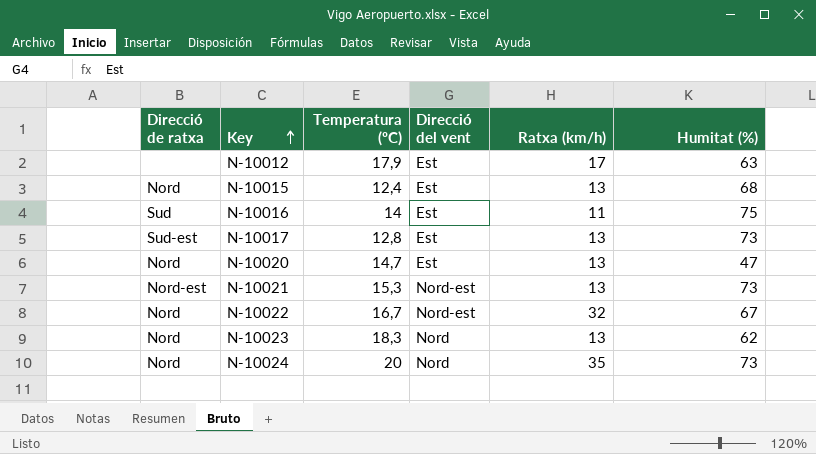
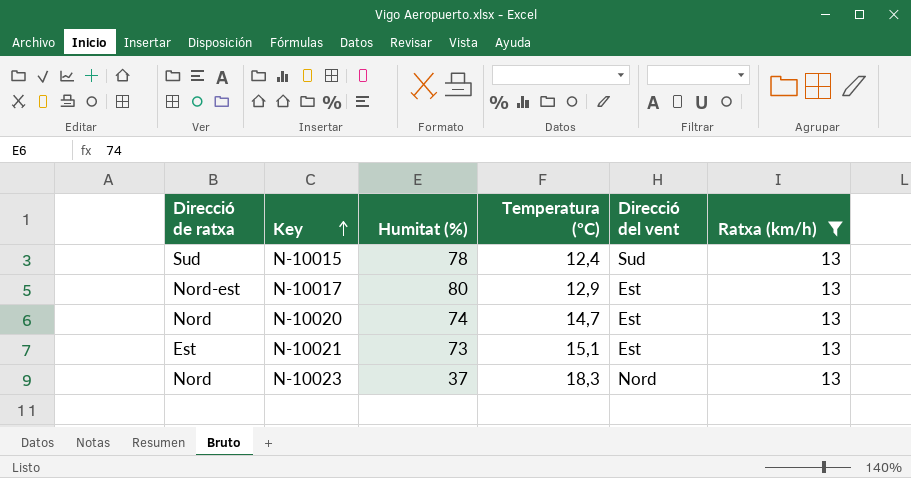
filter: none -> Ratxa (km/h) = 13
column Humitat (%) | position: 6 -> 3
N-10015 | Direcció de ratxa: Nord -> Sud
N-10015 | Humitat (%): 68 -> 78
N-10015 | Direcció del vent: Est -> Sud
N-10017 | Direcció de ratxa: Sud-est -> Nord-est
N-10017 | Humitat (%): 73 -> 80
N-10017 | Temperatura (ºC): 12,8 -> 12,9
N-10020 | Humitat (%): 47 -> 74
N-10021 | Direcció de ratxa: Nord-est -> Est
N-10021 | Temperatura (ºC): 15,3 -> 15,1
N-10021 | Direcció del vent: Nord-est -> Est
N-10023 | Humitat (%): 62 -> 37

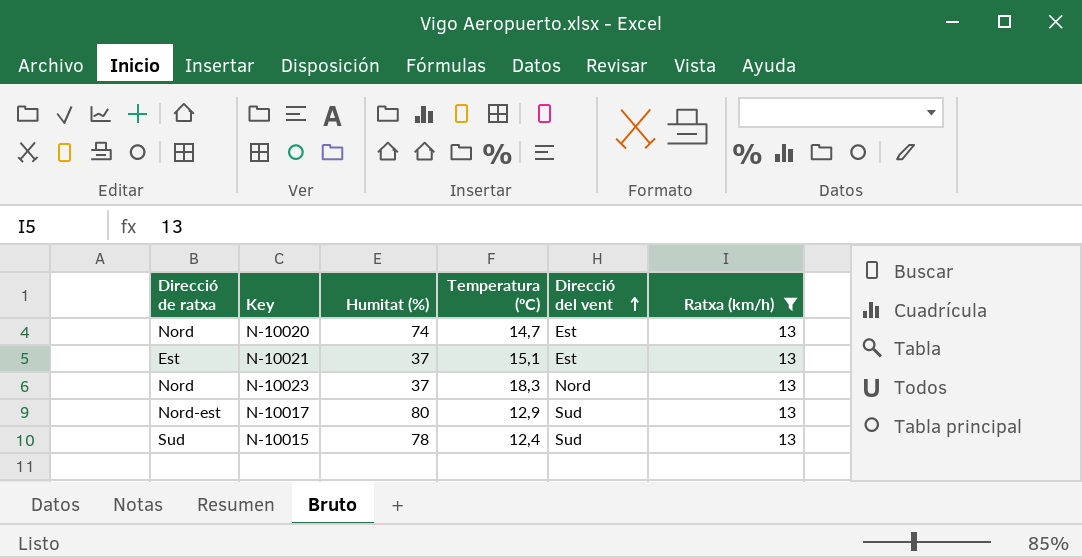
row order: Key ascending -> Direcció del vent ascending
N-10021 | Humitat (%): 73 -> 37
N-10017 | Direcció del vent: Est -> Sud

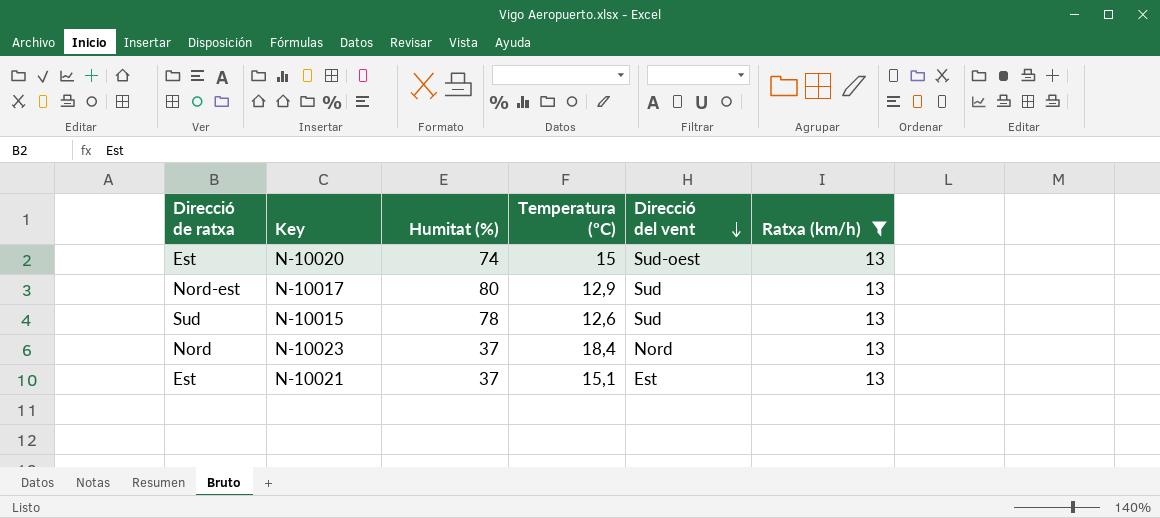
row order: Direcció del vent ascending -> Direcció del vent descending
N-10020 | Direcció de ratxa: Nord -> Est
N-10020 | Temperatura (ºC): 14,7 -> 15
N-10020 | Direcció del vent: Est -> Sud-oest
N-10015 | Temperatura (ºC): 12,4 -> 12,6
N-10023 | Temperatura (ºC): 18,3 -> 18,4

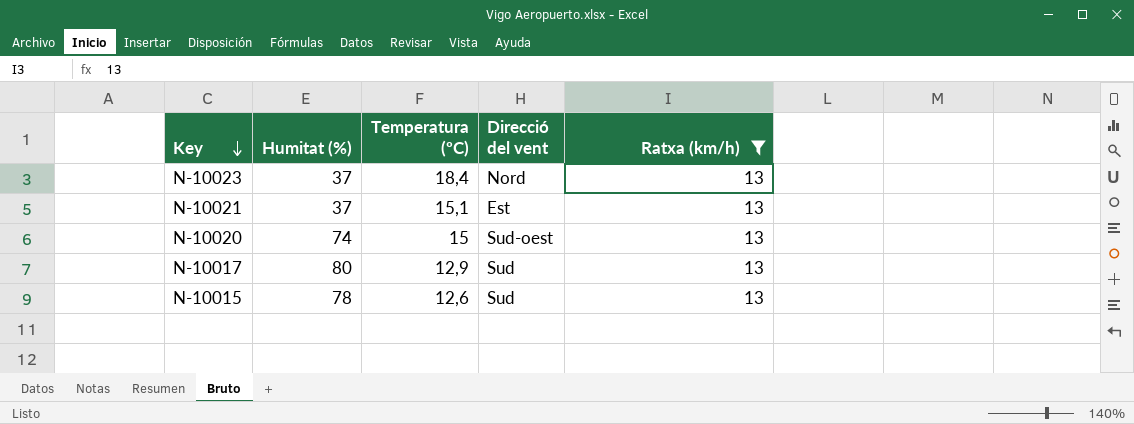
row order: Direcció del vent descending -> Key descending
column Direcció de ratxa | position: 1 -> none

